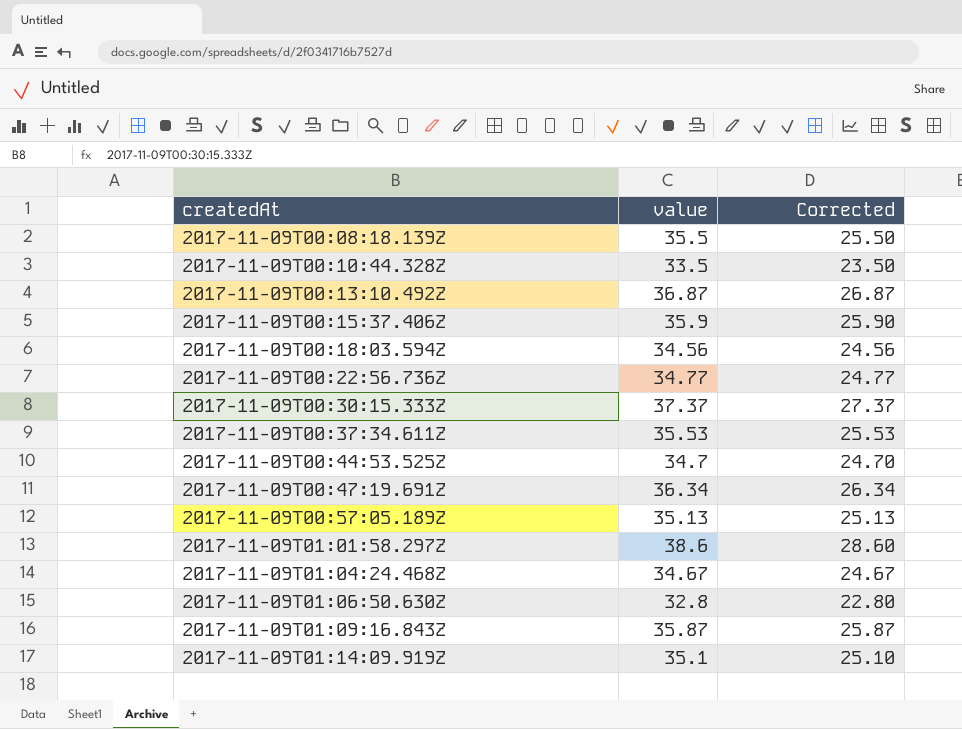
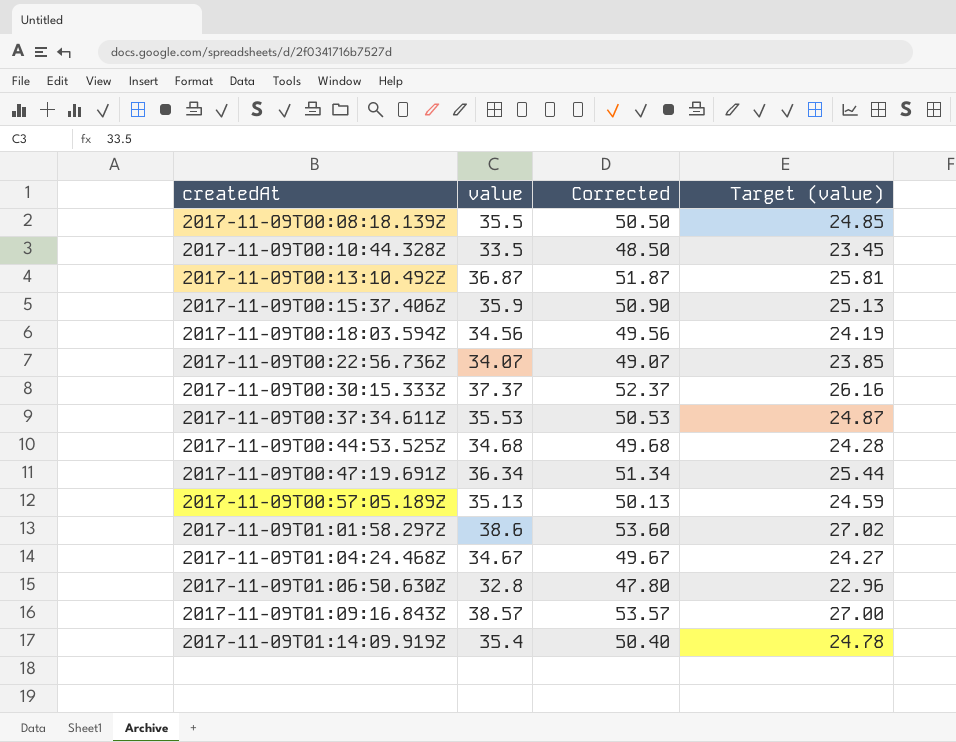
column Corrected | formula: [value] - 10 -> [value] + 15
column Target (value) | formula: none -> [value] * 0.7
2017-11-09T00:22:56.736Z | value: 34.77 -> 34.07
2017-11-09T00:44:53.525Z | value: 34.7 -> 34.68
2017-11-09T01:09:16.843Z | value: 35.87 -> 38.57
2017-11-09T01:14:09.919Z | value: 35.1 -> 35.4

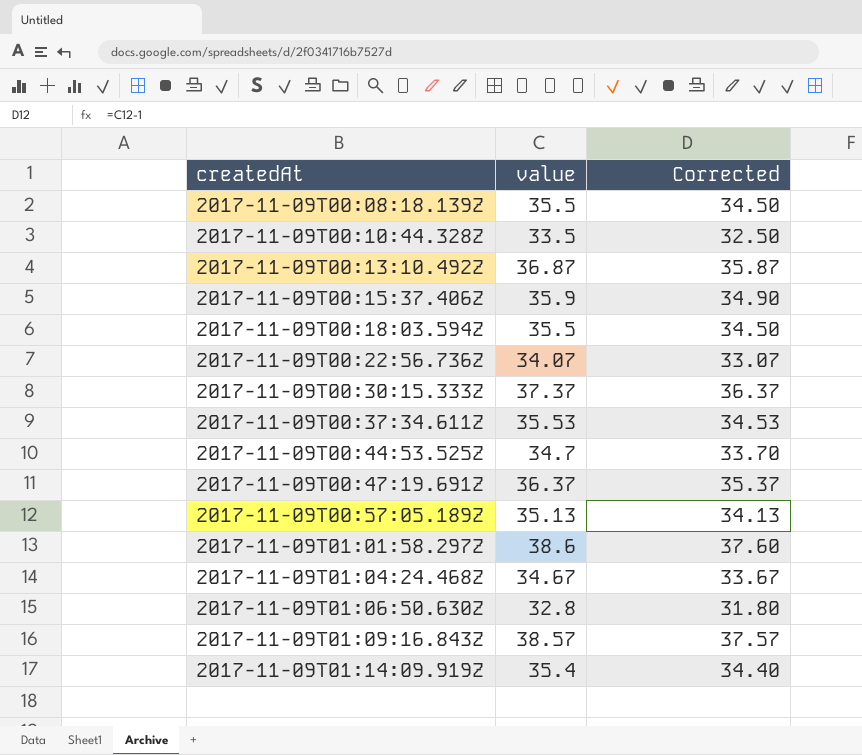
column Target (value) | formula: [value] * 0.7 -> none
column Corrected | formula: [value] + 15 -> [value] - 1
2017-11-09T00:18:03.594Z | value: 34.56 -> 35.5
2017-11-09T00:44:53.525Z | value: 34.68 -> 34.7
2017-11-09T00:47:19.691Z | value: 36.34 -> 36.37

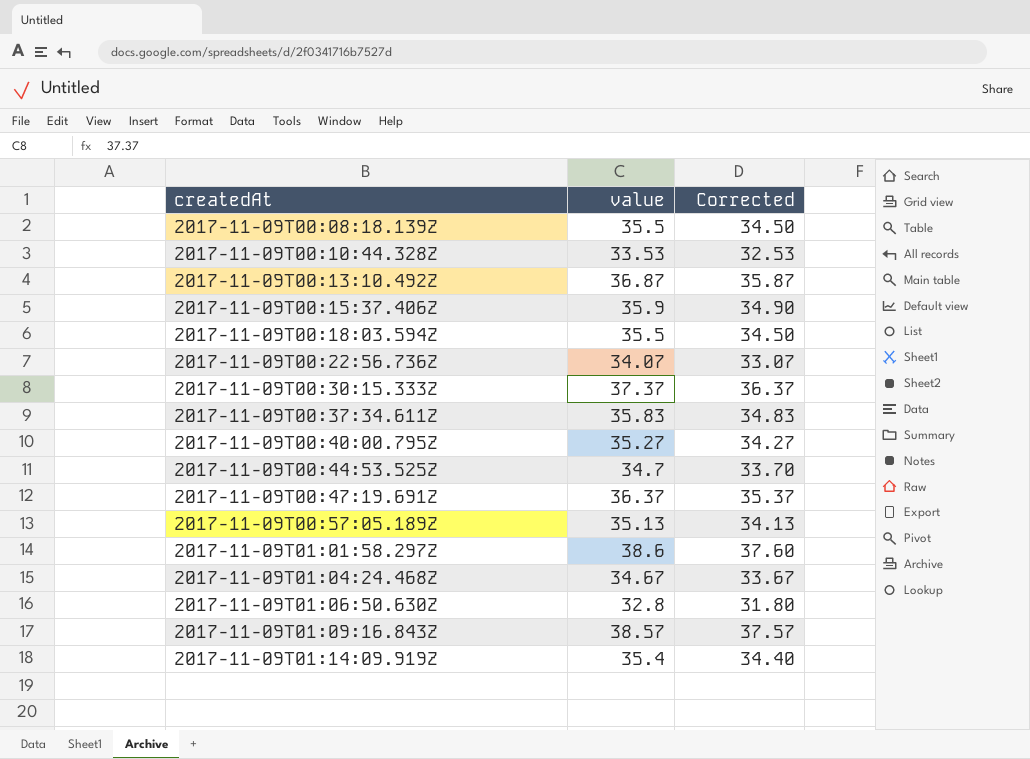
2017-11-09T00:10:44.328Z | value: 33.5 -> 33.53
2017-11-09T00:10:44.328Z | Corrected: 32.50 -> 32.53
2017-11-09T00:37:34.611Z | value: 35.53 -> 35.83
2017-11-09T00:37:34.611Z | Corrected: 34.53 -> 34.83
row 2017-11-09T00:40:00.795Z: none -> 35.27 | 34.27

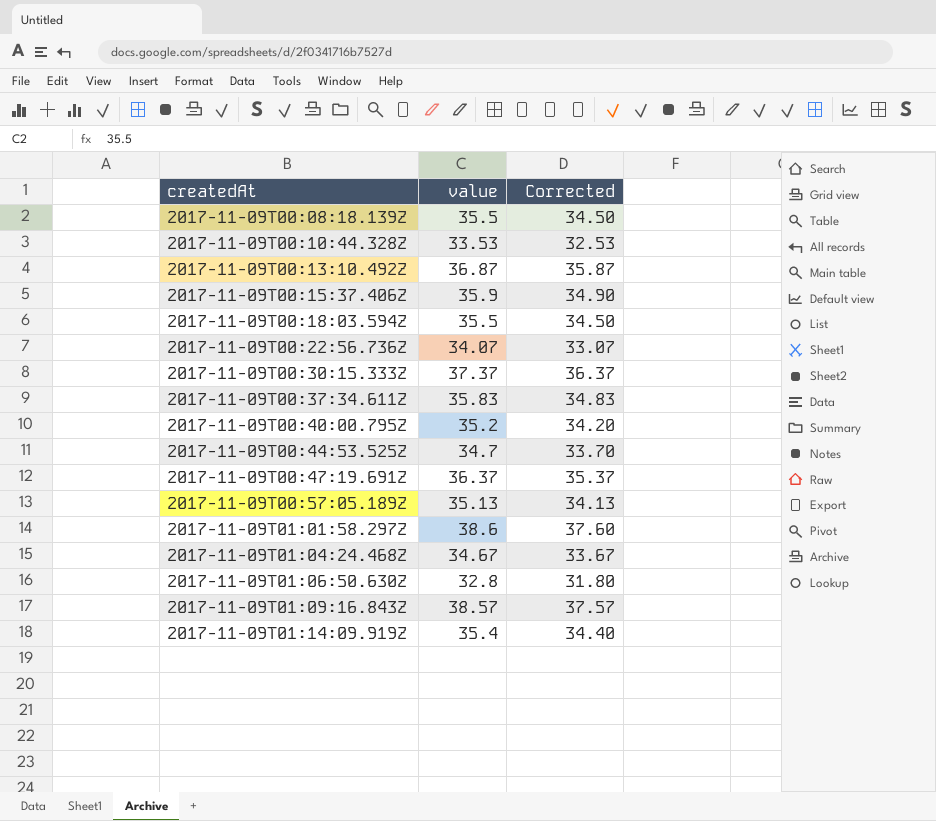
2017-11-09T00:40:00.795Z | value: 35.27 -> 35.2
2017-11-09T00:40:00.795Z | Corrected: 34.27 -> 34.20

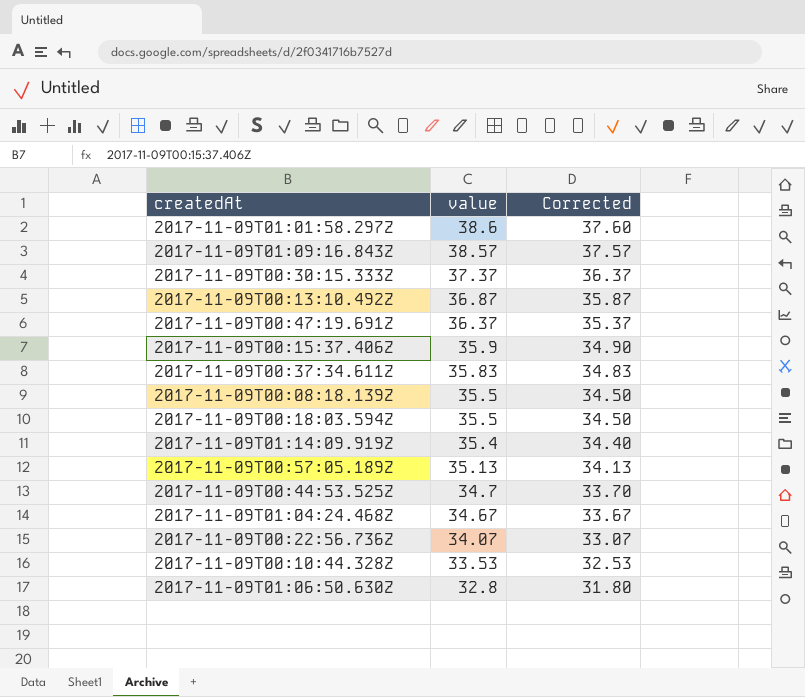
row order: createdAt ascending -> value descending
row 2017-11-09T00:40:00.795Z: 35.2 | 34.20 -> none

